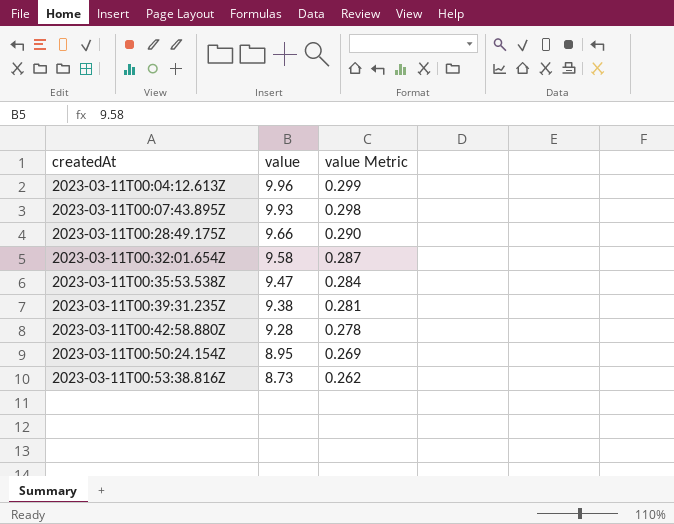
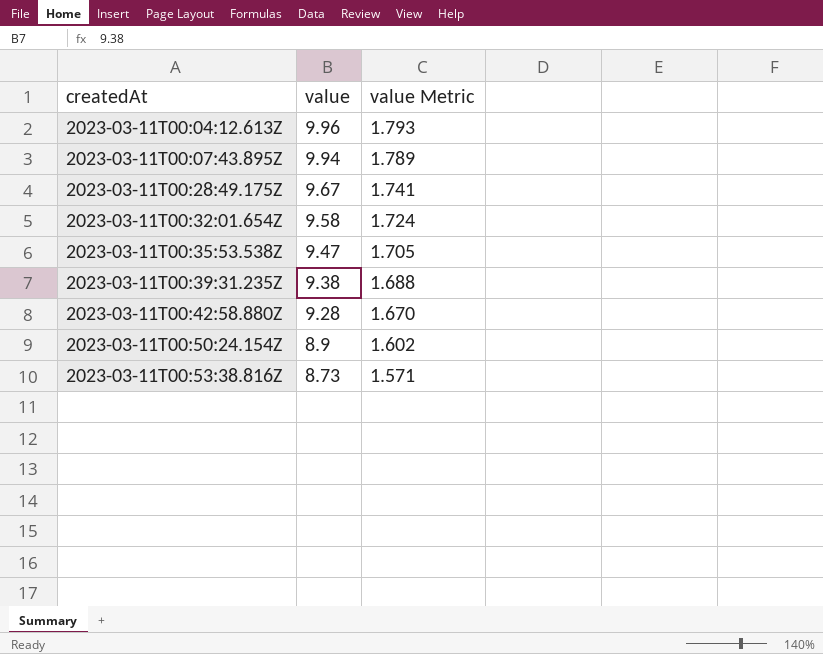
column value Metric | formula: [value] * 0.03 -> [value] * 0.18
2023-03-11T00:07:43.895Z | value: 9.93 -> 9.94
2023-03-11T00:28:49.175Z | value: 9.66 -> 9.67
2023-03-11T00:50:24.154Z | value: 8.95 -> 8.9

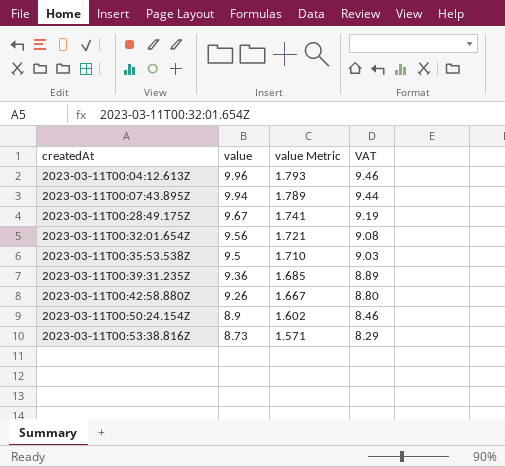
column VAT | formula: none -> [value] * 0.95
2023-03-11T00:32:01.654Z | value: 9.58 -> 9.56
2023-03-11T00:32:01.654Z | value Metric: 1.724 -> 1.721
2023-03-11T00:35:53.538Z | value: 9.47 -> 9.5
2023-03-11T00:35:53.538Z | value Metric: 1.705 -> 1.710
2023-03-11T00:39:31.235Z | value: 9.38 -> 9.36
2023-03-11T00:39:31.235Z | value Metric: 1.688 -> 1.685
2023-03-11T00:42:58.880Z | value: 9.28 -> 9.26
2023-03-11T00:42:58.880Z | value Metric: 1.670 -> 1.667

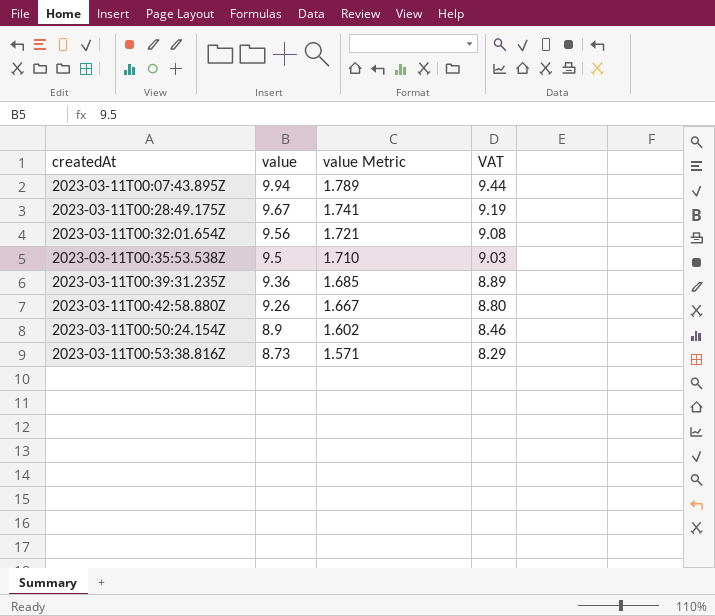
row 2023-03-11T00:04:12.613Z: 9.96 | 1.793 | 9.46 -> none

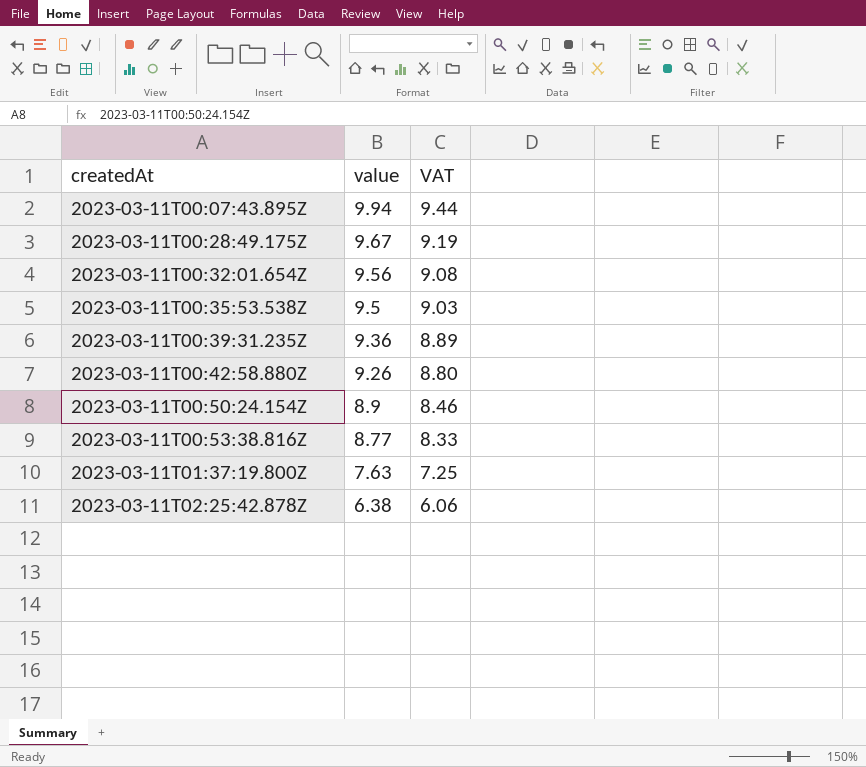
column value Metric | formula: [value] * 0.18 -> none
2023-03-11T00:53:38.816Z | value: 8.73 -> 8.77
2023-03-11T00:53:38.816Z | VAT: 8.29 -> 8.33
row 2023-03-11T01:37:19.800Z: none -> 7.63 | 7.25
row 2023-03-11T02:25:42.878Z: none -> 6.38 | 6.06

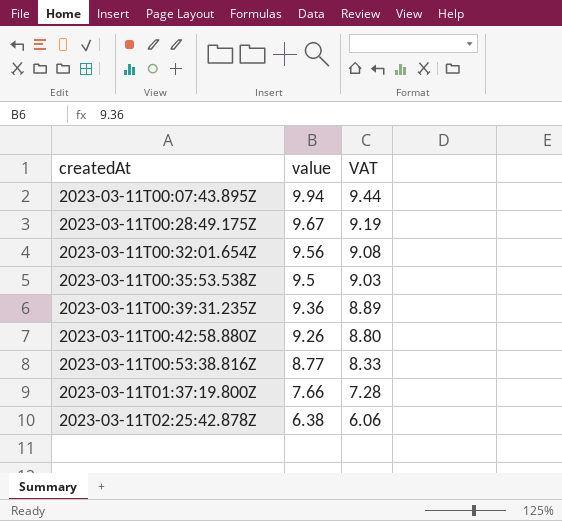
row 2023-03-11T00:50:24.154Z: 8.9 | 8.46 -> none
2023-03-11T01:37:19.800Z | value: 7.63 -> 7.66
2023-03-11T01:37:19.800Z | VAT: 7.25 -> 7.28

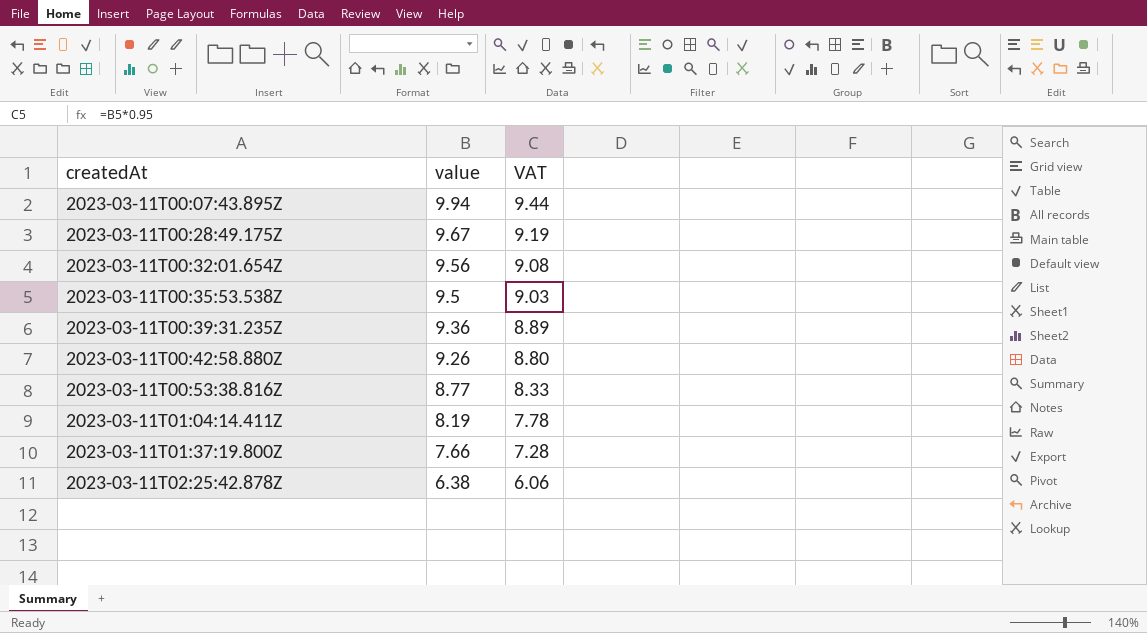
row 2023-03-11T01:04:14.411Z: none -> 8.19 | 7.78

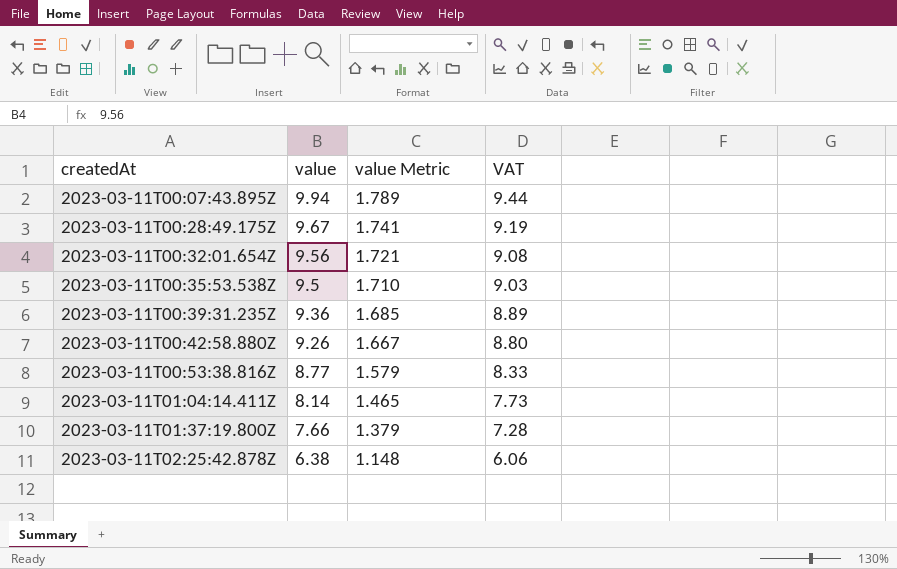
column value Metric | formula: none -> [value] * 0.18
2023-03-11T01:04:14.411Z | value: 8.19 -> 8.14
2023-03-11T01:04:14.411Z | VAT: 7.78 -> 7.73

